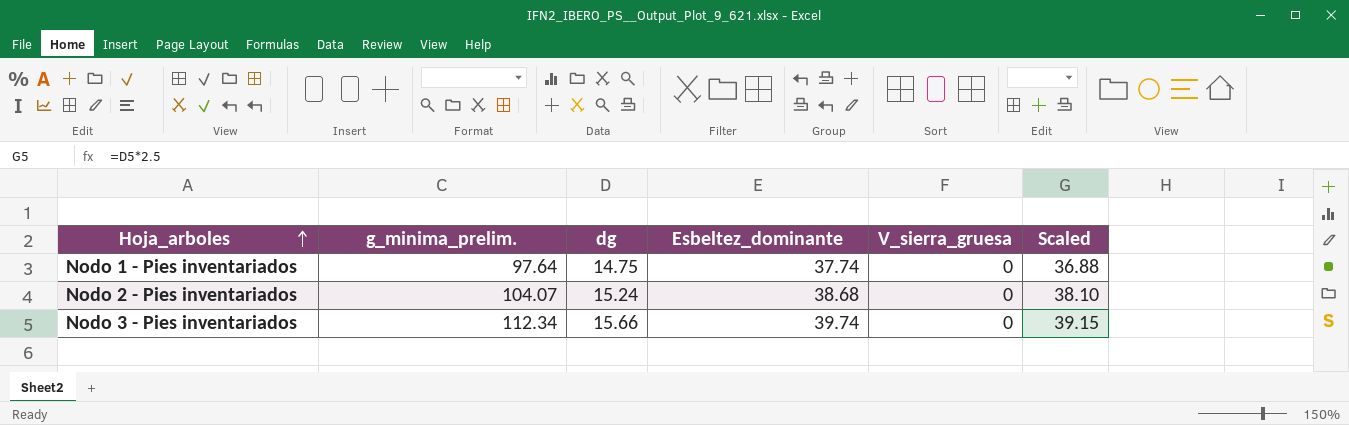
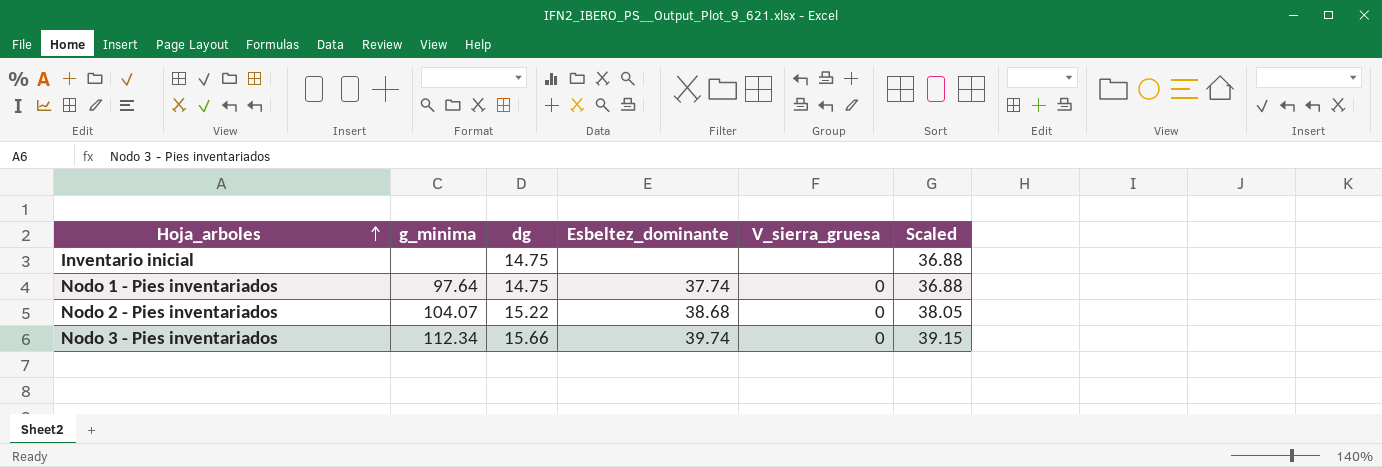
column name: g_minima_prelim. -> g_minima
row Inventario inicial: none -> none | 14.75 | none | none | 36.88
Nodo 2 - Pies inventariados | dg: 15.24 -> 15.22
Nodo 2 - Pies inventariados | Scaled: 38.10 -> 38.05

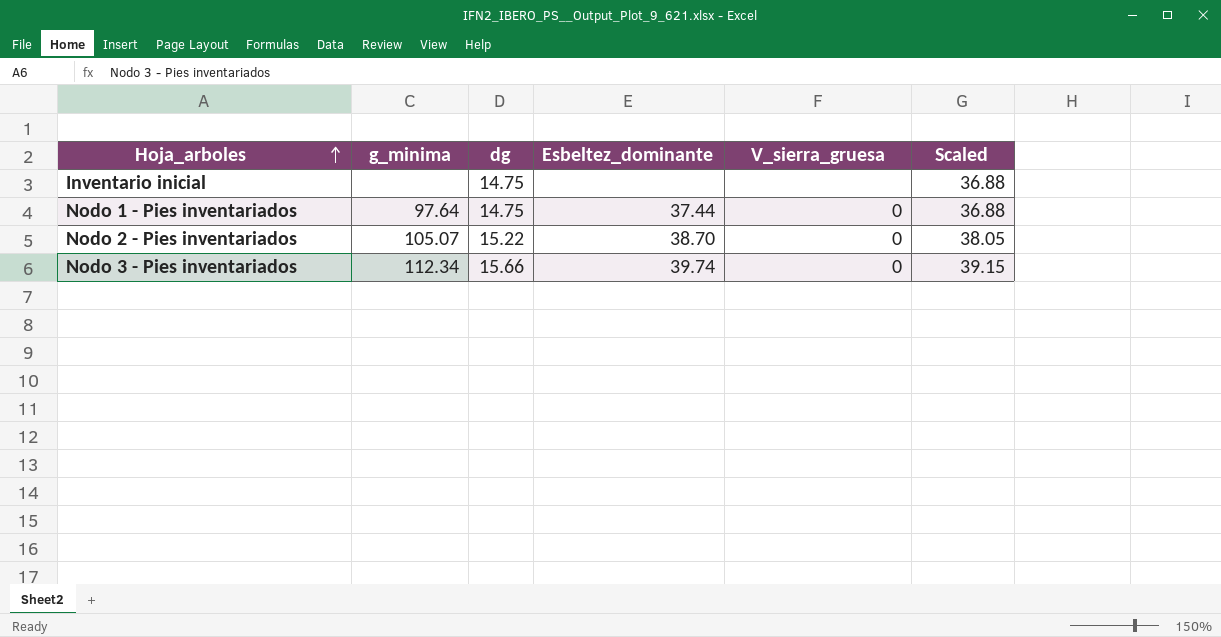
Nodo 1 - Pies inventariados | Esbeltez_dominante: 37.74 -> 37.44
Nodo 2 - Pies inventariados | g_minima: 104.07 -> 105.07
Nodo 2 - Pies inventariados | Esbeltez_dominante: 38.68 -> 38.70

